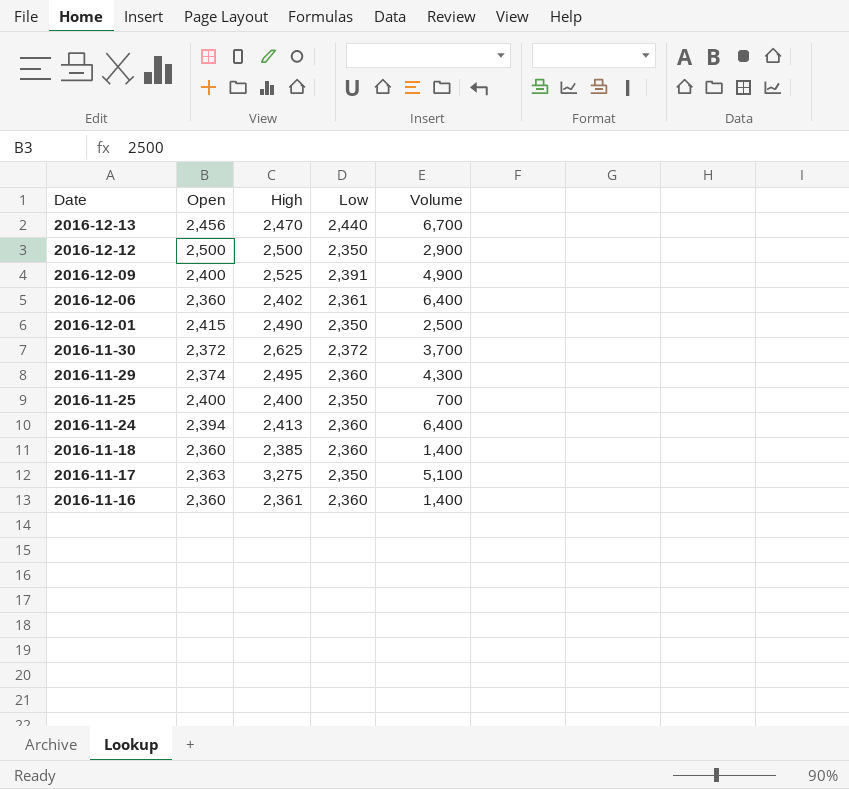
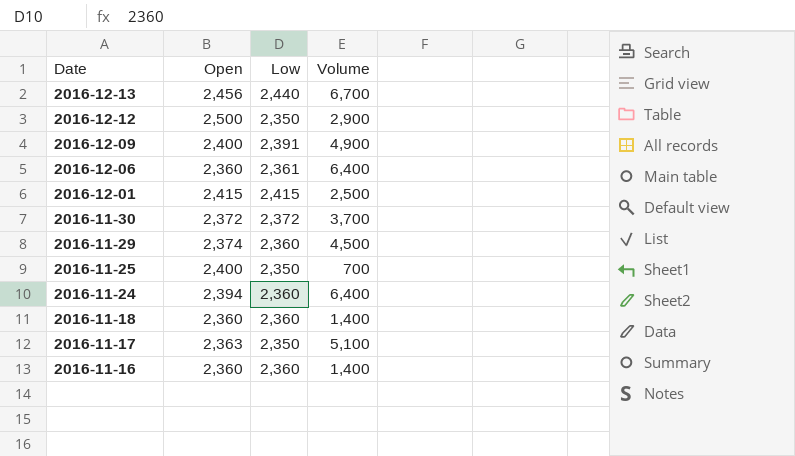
column High | position: 3 -> none
2016-12-01 | Low: 2,350 -> 2,415
2016-11-29 | Volume: 4,300 -> 4,500

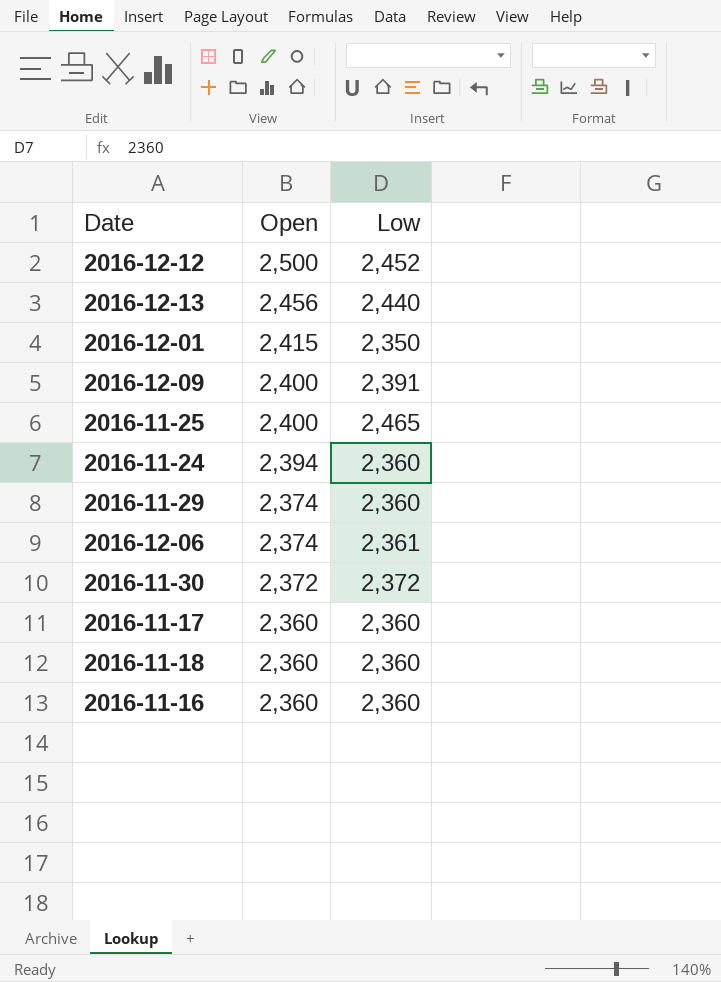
row order: Date descending -> Open descending
column Volume | position: 4 -> none
2016-12-12 | Low: 2,350 -> 2,452
2016-12-01 | Low: 2,415 -> 2,350
2016-11-25 | Low: 2,350 -> 2,465
2016-12-06 | Open: 2,360 -> 2,374
2016-11-17 | Open: 2,363 -> 2,360
2016-11-17 | Low: 2,350 -> 2,360

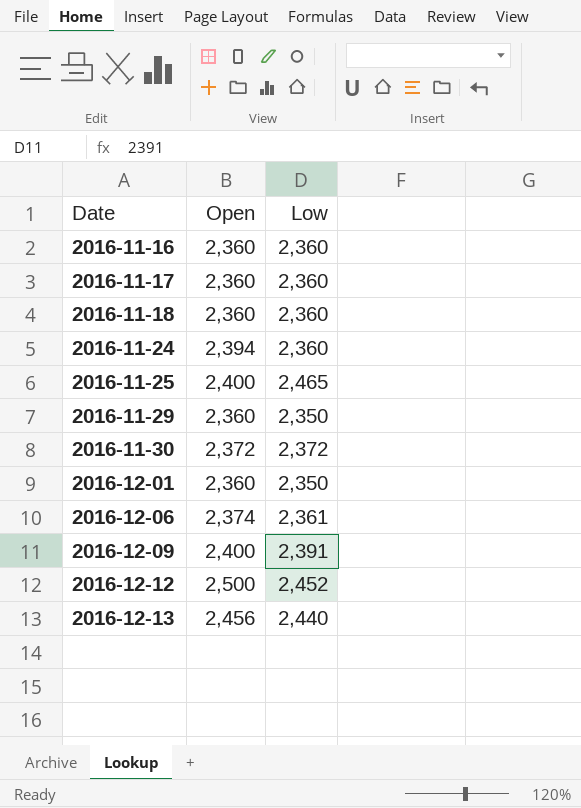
row order: Open descending -> Date ascending
2016-11-29 | Open: 2,374 -> 2,360
2016-11-29 | Low: 2,360 -> 2,350
2016-12-01 | Open: 2,415 -> 2,360

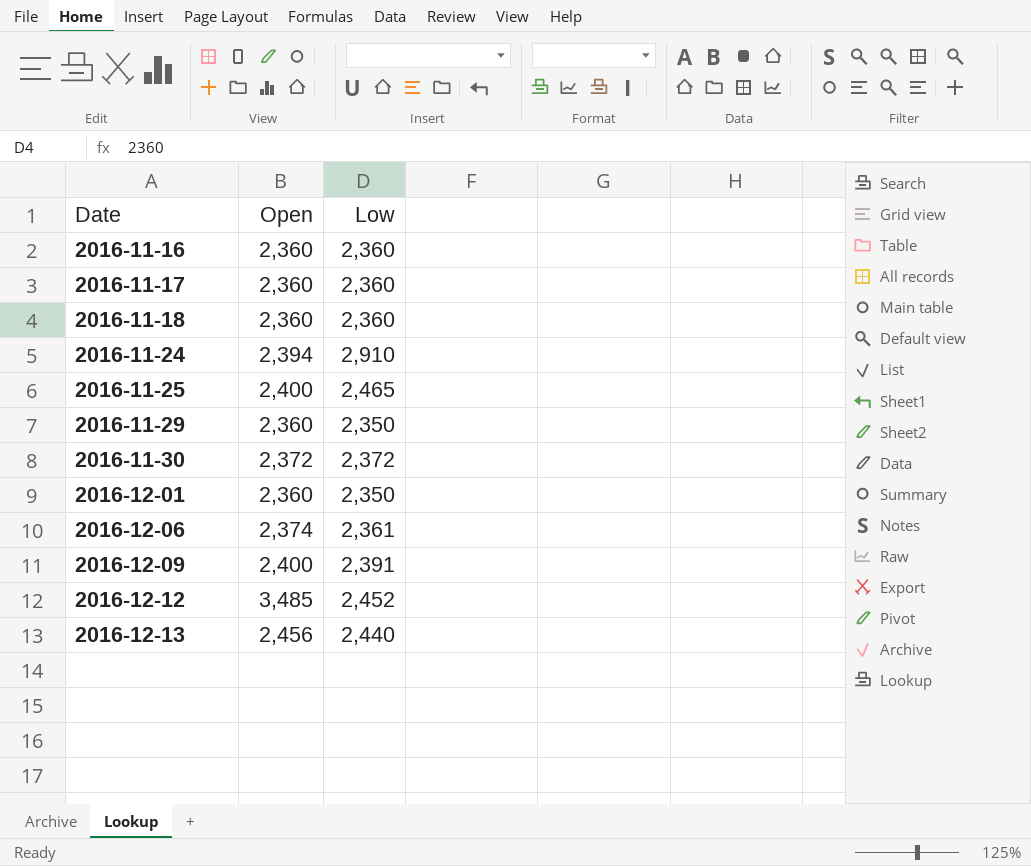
2016-11-24 | Low: 2,360 -> 2,910
2016-12-12 | Open: 2,500 -> 3,485

